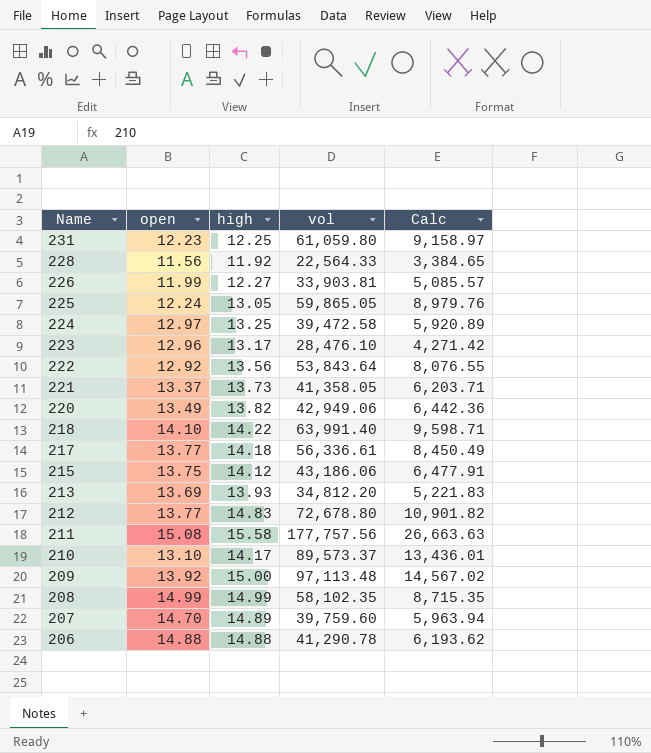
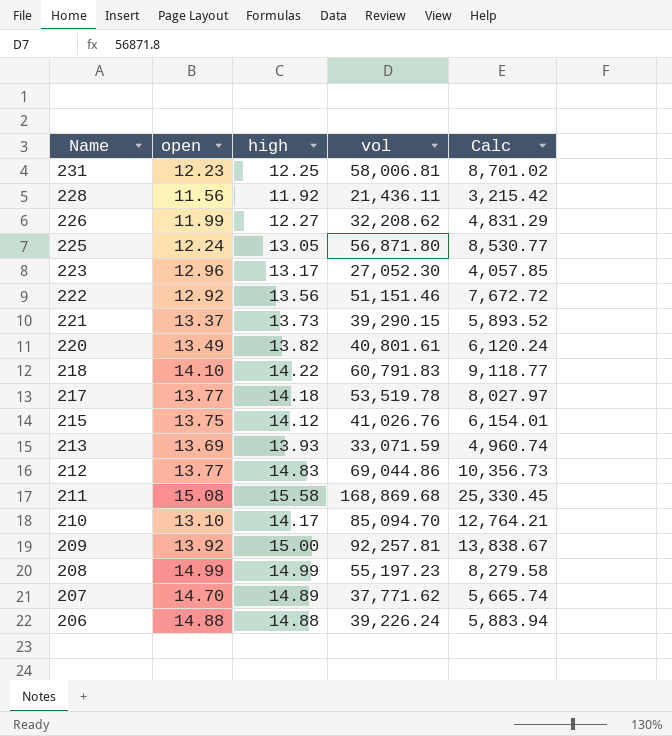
row 224: 12.97 | 13.25 | 39,472.58 | 5,920.89 -> none
231 | vol: 61,059.80 -> 58,006.81
231 | Calc: 9,158.97 -> 8,701.02
228 | vol: 22,564.33 -> 21,436.11
228 | Calc: 3,384.65 -> 3,215.42
226 | vol: 33,903.81 -> 32,208.62
226 | Calc: 5,085.57 -> 4,831.29
225 | vol: 59,865.05 -> 56,871.80
225 | Calc: 8,979.76 -> 8,530.77
223 | vol: 28,476.10 -> 27,052.30
223 | Calc: 4,271.42 -> 4,057.85
222 | vol: 53,843.64 -> 51,151.46
222 | Calc: 8,076.55 -> 7,672.72
221 | vol: 41,358.05 -> 39,290.15
221 | Calc: 6,203.71 -> 5,893.52
220 | vol: 42,949.06 -> 40,801.61
220 | Calc: 6,442.36 -> 6,120.24
218 | vol: 63,991.40 -> 60,791.83
218 | Calc: 9,598.71 -> 9,118.77
217 | vol: 56,336.61 -> 53,519.78
217 | Calc: 8,450.49 -> 8,027.97
215 | vol: 43,186.06 -> 41,026.76
215 | Calc: 6,477.91 -> 6,154.01
213 | vol: 34,812.20 -> 33,071.59
213 | Calc: 5,221.83 -> 4,960.74
212 | vol: 72,678.80 -> 69,044.86
212 | Calc: 10,901.82 -> 10,356.73
211 | vol: 177,757.56 -> 168,869.68
211 | Calc: 26,663.63 -> 25,330.45
210 | vol: 89,573.37 -> 85,094.70
210 | Calc: 13,436.01 -> 12,764.21
209 | vol: 97,113.48 -> 92,257.81
209 | Calc: 14,567.02 -> 13,838.67
208 | vol: 58,102.35 -> 55,197.23
208 | Calc: 8,715.35 -> 8,279.58
207 | vol: 39,759.60 -> 37,771.62
207 | Calc: 5,963.94 -> 5,665.74
206 | vol: 41,290.78 -> 39,226.24
206 | Calc: 6,193.62 -> 5,883.94

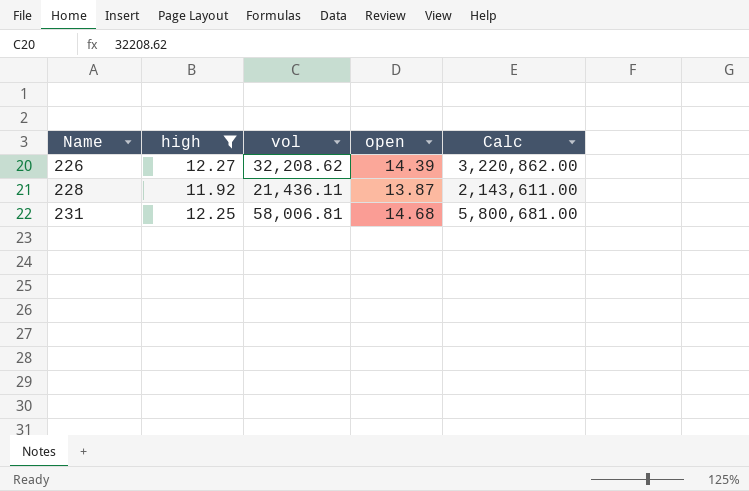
filter: none -> high <= 12.27
row order: Name descending -> Name ascending
column open | position: 2 -> 4
column Calc | formula: [vol] * 0.15 -> [vol] * 100
226 | open: 11.99 -> 14.39
228 | open: 11.56 -> 13.87
231 | open: 12.23 -> 14.68

